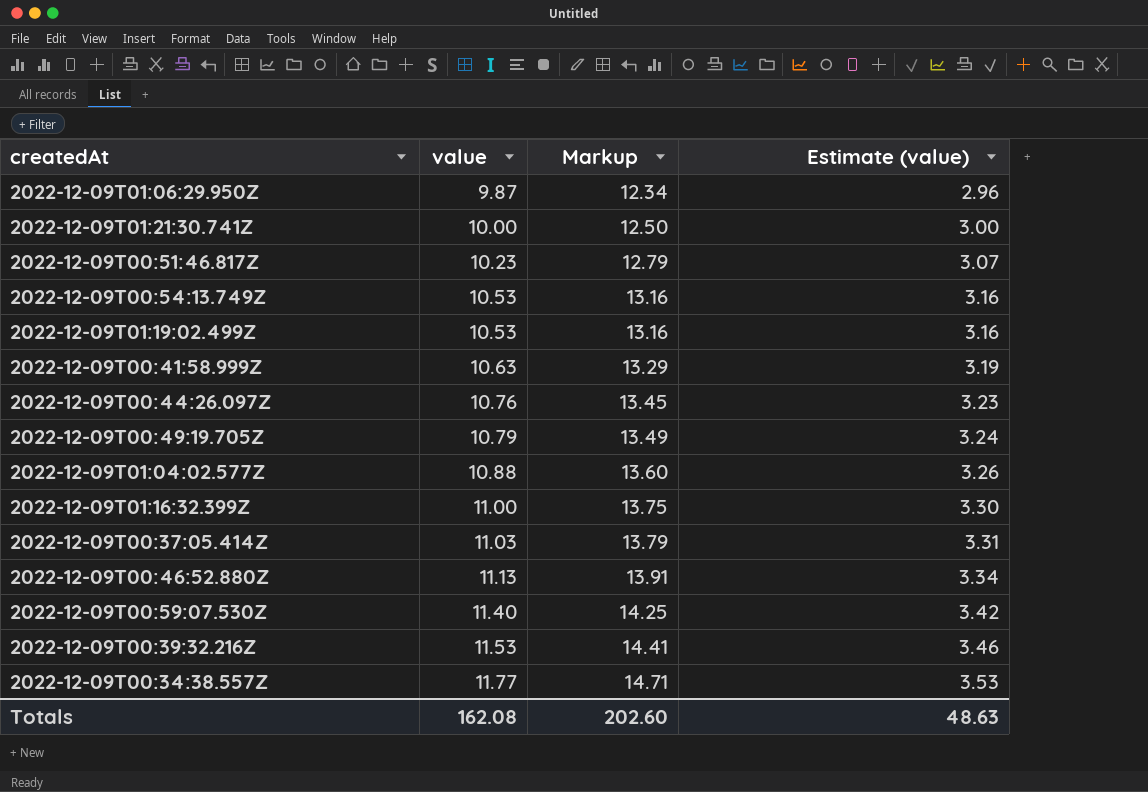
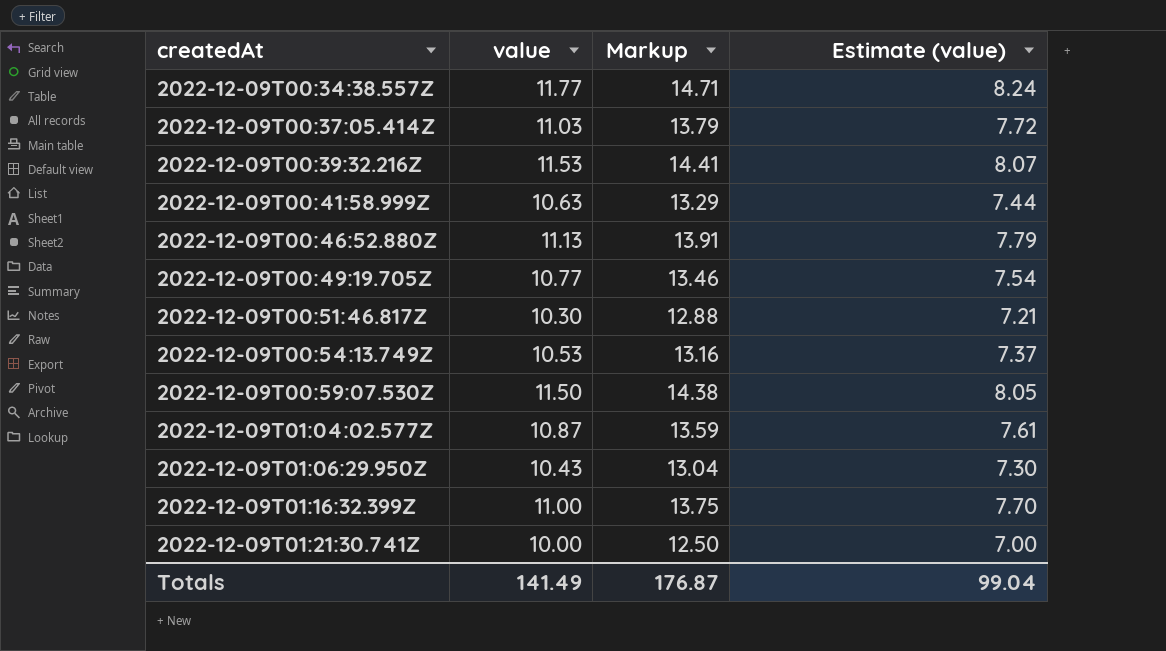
row order: value ascending -> createdAt ascending
column Estimate (value) | formula: [value] * 0.3 -> [value] * 0.7
row 2022-12-09T01:19:02.499Z: 10.53 | 13.16 | 3.16 -> none
row 2022-12-09T00:44:26.097Z: 10.76 | 13.45 | 3.23 -> none
2022-12-09T00:49:19.705Z | value: 10.79 -> 10.77
2022-12-09T00:49:19.705Z | Markup: 13.49 -> 13.46
2022-12-09T00:51:46.817Z | value: 10.23 -> 10.30
2022-12-09T00:51:46.817Z | Markup: 12.79 -> 12.88
2022-12-09T00:59:07.530Z | value: 11.40 -> 11.50
2022-12-09T00:59:07.530Z | Markup: 14.25 -> 14.38
2022-12-09T01:04:02.577Z | value: 10.88 -> 10.87
2022-12-09T01:04:02.577Z | Markup: 13.60 -> 13.59
2022-12-09T01:06:29.950Z | value: 9.87 -> 10.43
2022-12-09T01:06:29.950Z | Markup: 12.34 -> 13.04
Totals | value: 162.08 -> 141.49
Totals | Markup: 202.60 -> 176.87
Totals | Estimate (value): 48.63 -> 99.04

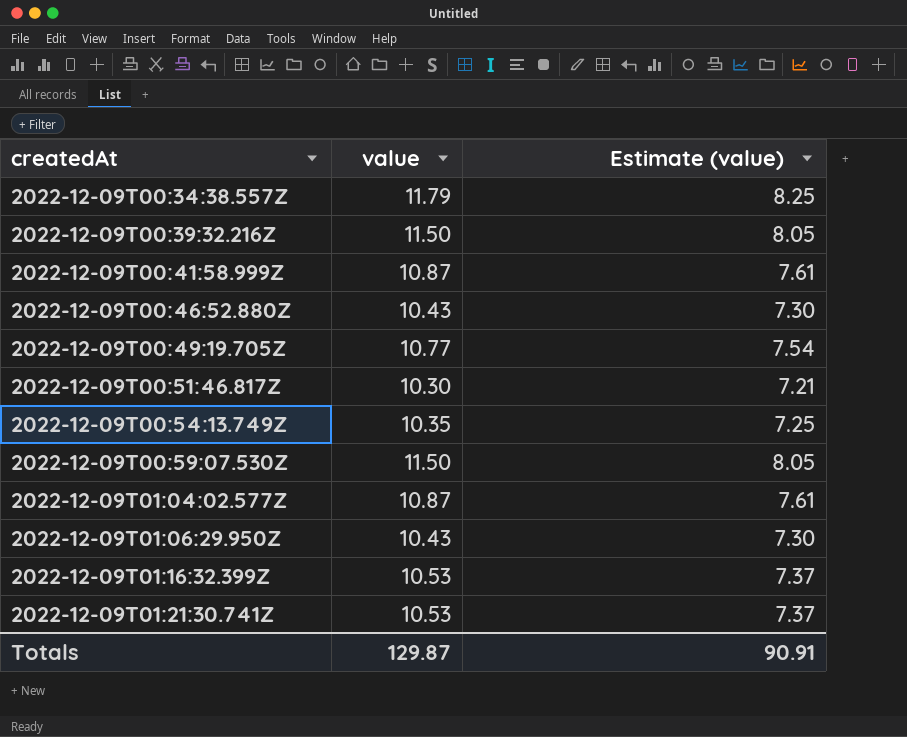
column Markup | formula: [value] * 1.25 -> none
row 2022-12-09T00:37:05.414Z: 11.03 | 13.79 | 7.72 -> none
2022-12-09T00:34:38.557Z | value: 11.77 -> 11.79
2022-12-09T00:34:38.557Z | Estimate (value): 8.24 -> 8.25
2022-12-09T00:39:32.216Z | value: 11.53 -> 11.50
2022-12-09T00:39:32.216Z | Estimate (value): 8.07 -> 8.05
2022-12-09T00:41:58.999Z | value: 10.63 -> 10.87
2022-12-09T00:41:58.999Z | Estimate (value): 7.44 -> 7.61
2022-12-09T00:46:52.880Z | value: 11.13 -> 10.43
2022-12-09T00:46:52.880Z | Estimate (value): 7.79 -> 7.30
2022-12-09T00:54:13.749Z | value: 10.53 -> 10.35
2022-12-09T00:54:13.749Z | Estimate (value): 7.37 -> 7.25
2022-12-09T01:16:32.399Z | value: 11.00 -> 10.53
2022-12-09T01:16:32.399Z | Estimate (value): 7.70 -> 7.37
2022-12-09T01:21:30.741Z | value: 10.00 -> 10.53
2022-12-09T01:21:30.741Z | Estimate (value): 7.00 -> 7.37
Totals | value: 141.49 -> 129.87
Totals | Estimate (value): 99.04 -> 90.91

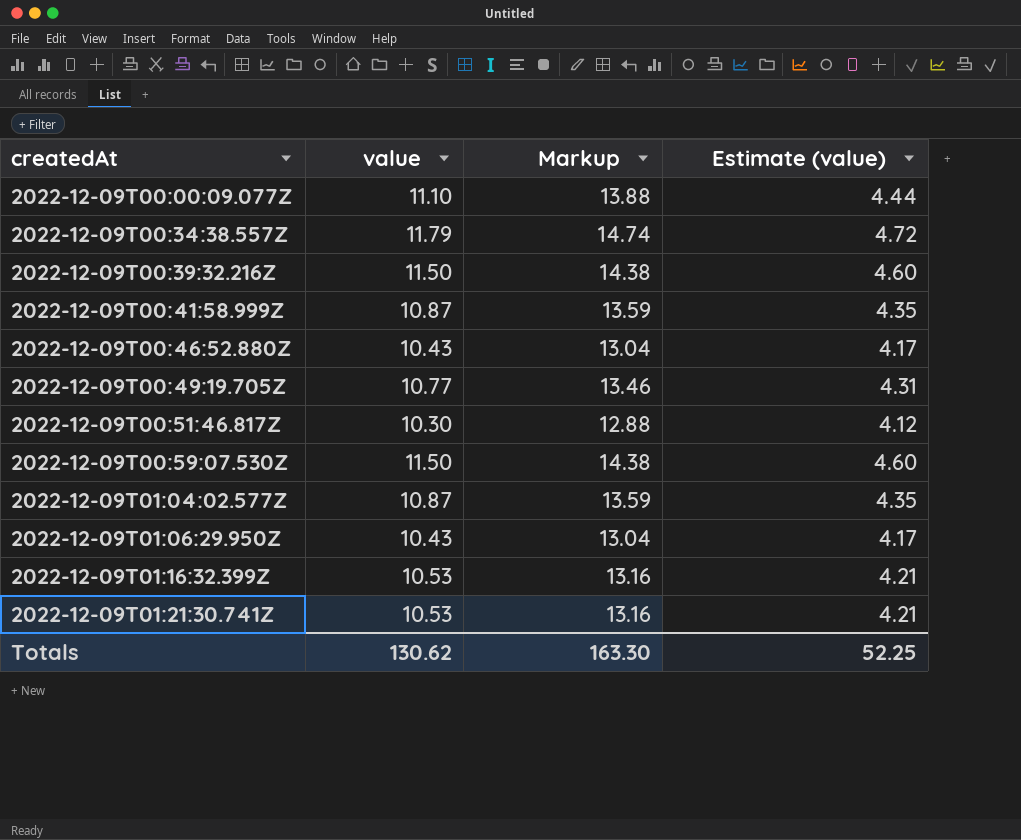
column Markup | formula: none -> [value] * 1.25
column Estimate (value) | formula: [value] * 0.7 -> [value] * 0.4
row 2022-12-09T00:54:13.749Z: 10.35 | 7.25 -> none
row 2022-12-09T00:00:09.077Z: none -> 11.10 | 13.88 | 4.44
Totals | value: 129.87 -> 130.62
Totals | Estimate (value): 90.91 -> 52.25

